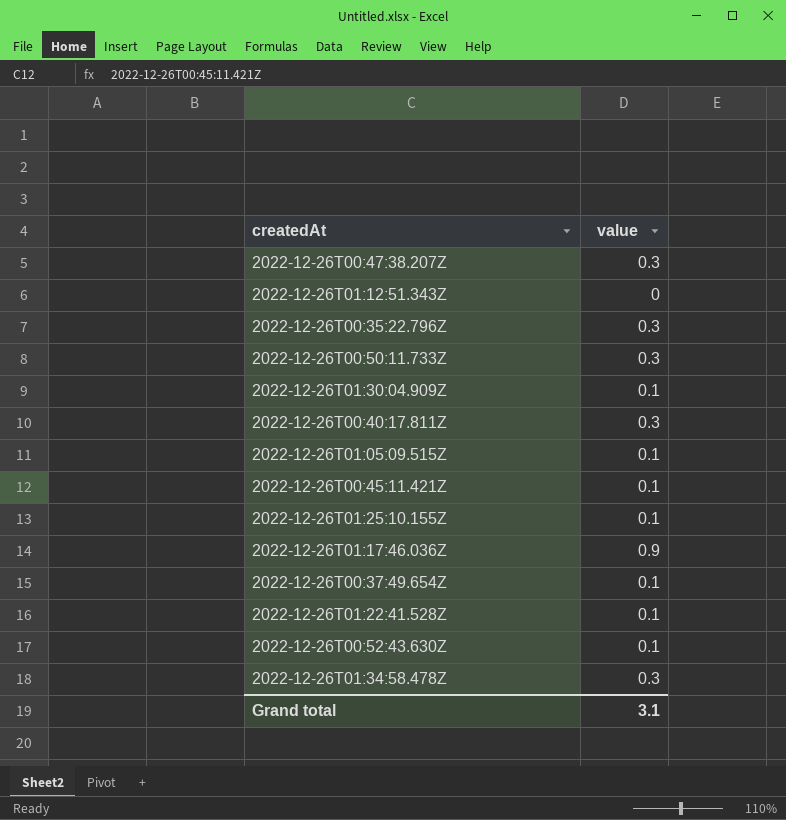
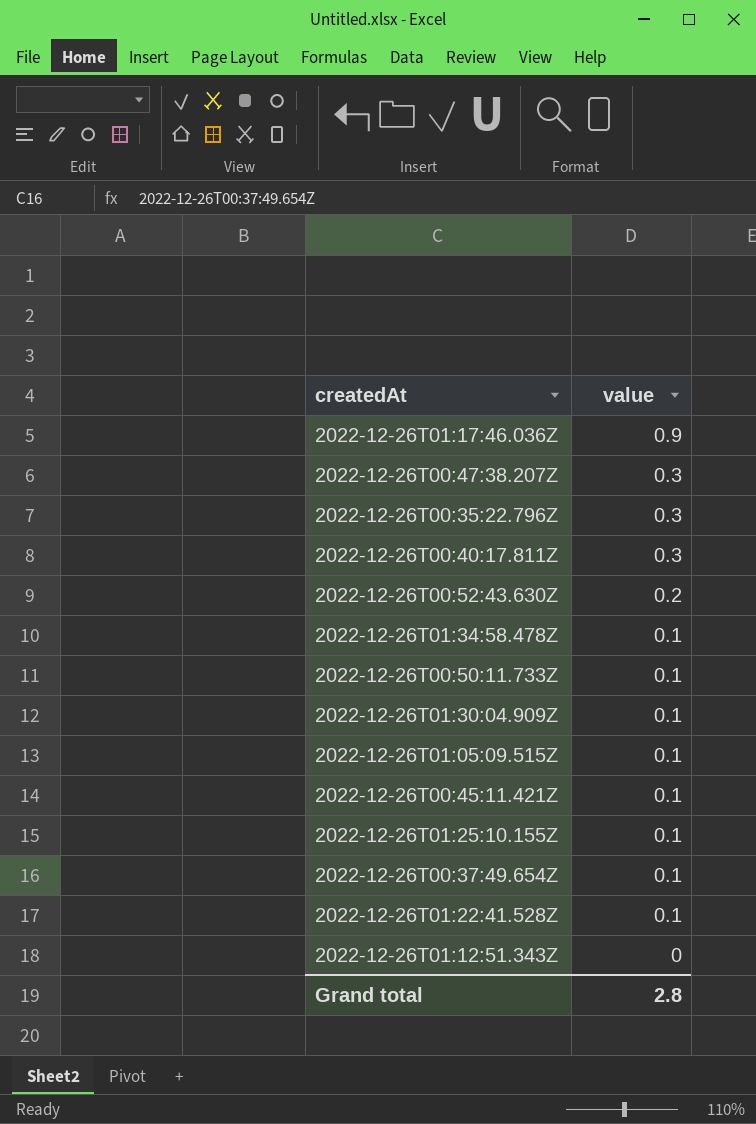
row order: none -> value descending
2022-12-26T00:52:43.630Z | value: 0.1 -> 0.2
2022-12-26T01:34:58.478Z | value: 0.3 -> 0.1
2022-12-26T00:50:11.733Z | value: 0.3 -> 0.1
Grand total | value: 3.1 -> 2.8

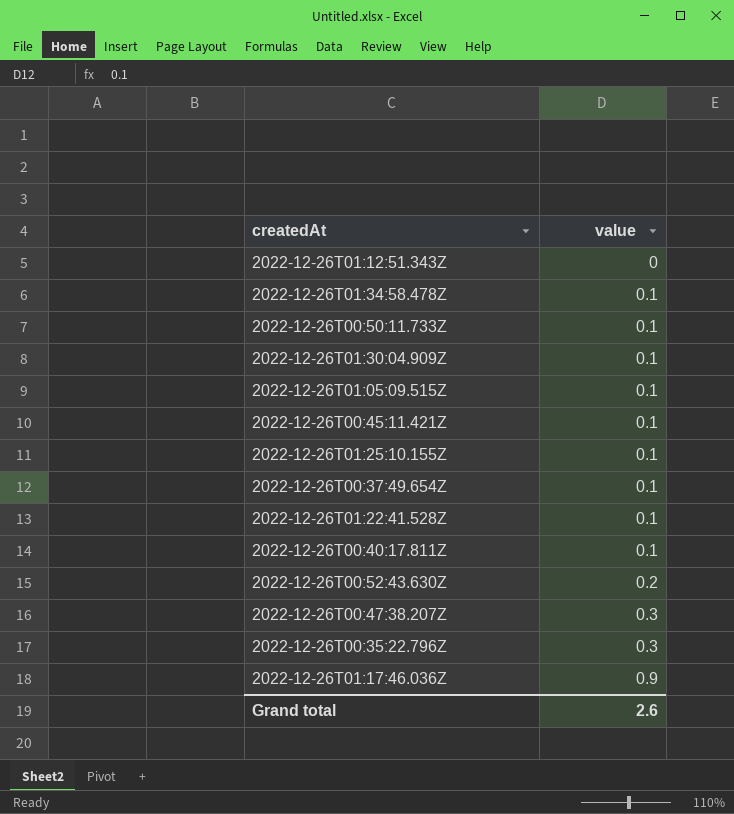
row order: value descending -> value ascending
2022-12-26T00:40:17.811Z | value: 0.3 -> 0.1
Grand total | value: 2.8 -> 2.6

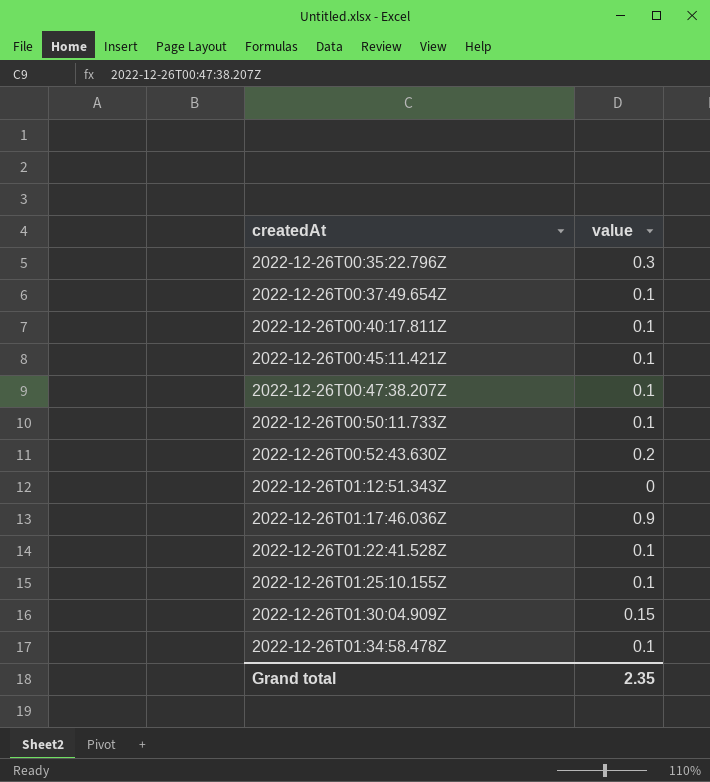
row order: value ascending -> createdAt ascending
row 2022-12-26T01:05:09.515Z: 0.1 -> none
2022-12-26T00:47:38.207Z | value: 0.3 -> 0.1
2022-12-26T01:30:04.909Z | value: 0.1 -> 0.15
Grand total | value: 2.6 -> 2.35

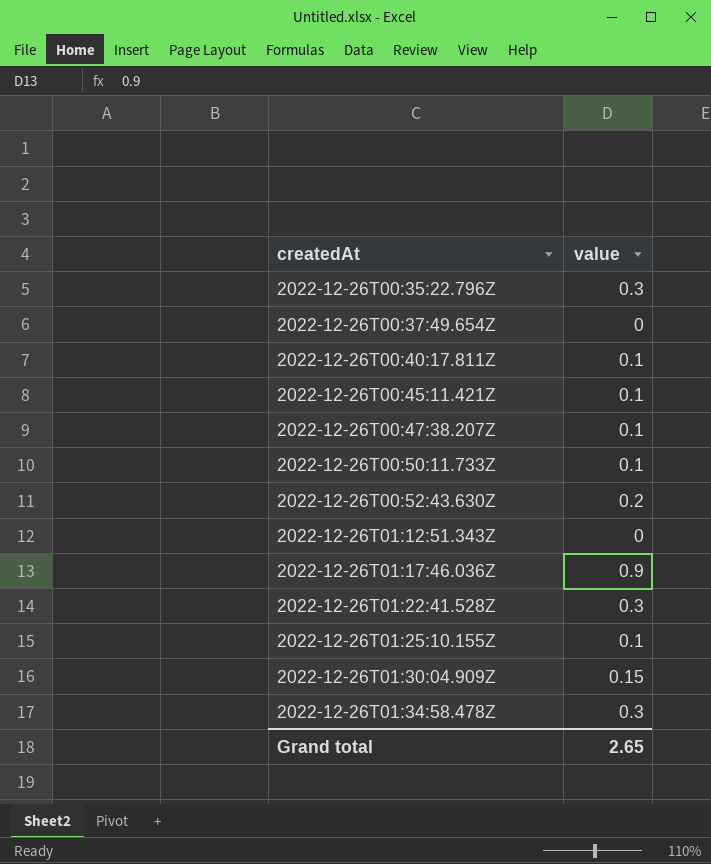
2022-12-26T00:37:49.654Z | value: 0.1 -> 0
2022-12-26T01:22:41.528Z | value: 0.1 -> 0.3
2022-12-26T01:34:58.478Z | value: 0.1 -> 0.3
Grand total | value: 2.35 -> 2.65

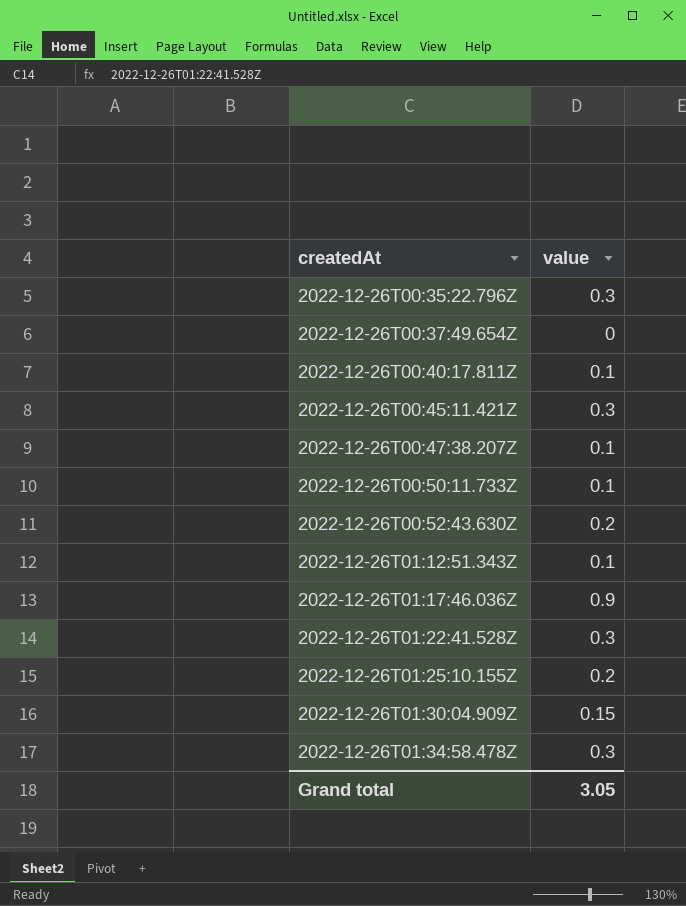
2022-12-26T00:45:11.421Z | value: 0.1 -> 0.3
2022-12-26T01:12:51.343Z | value: 0 -> 0.1
2022-12-26T01:25:10.155Z | value: 0.1 -> 0.2
Grand total | value: 2.65 -> 3.05

